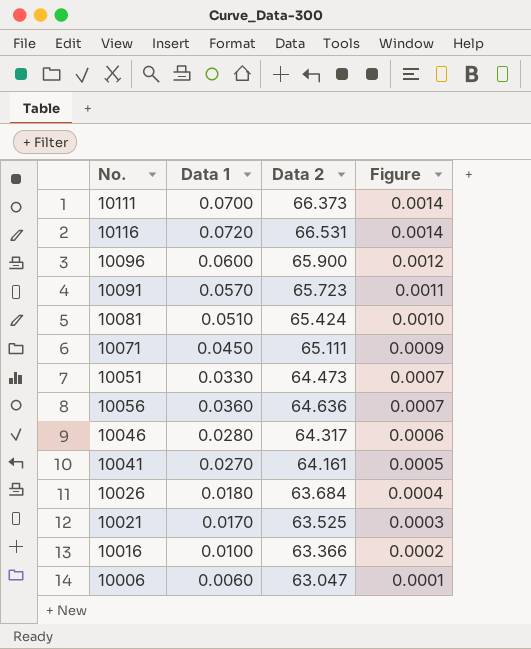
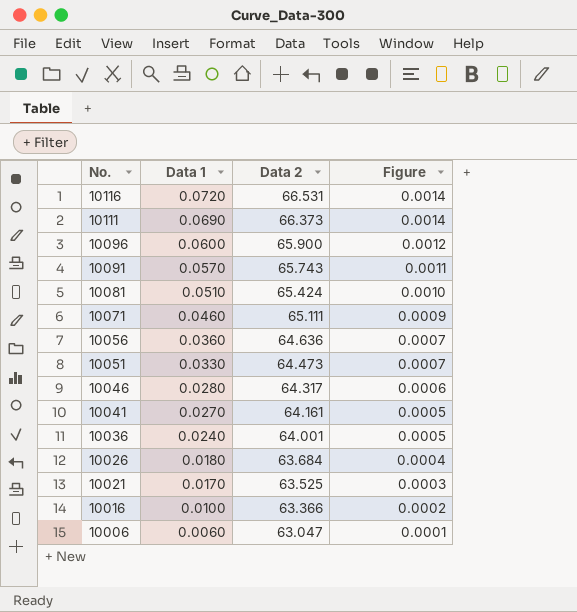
row order: Figure descending -> No. descending
10111 | Data 1: 0.0700 -> 0.0690
10091 | Data 2: 65.723 -> 65.743
10071 | Data 1: 0.0450 -> 0.0460
row 10036: none -> 0.0240 | 64.001 | 0.0005

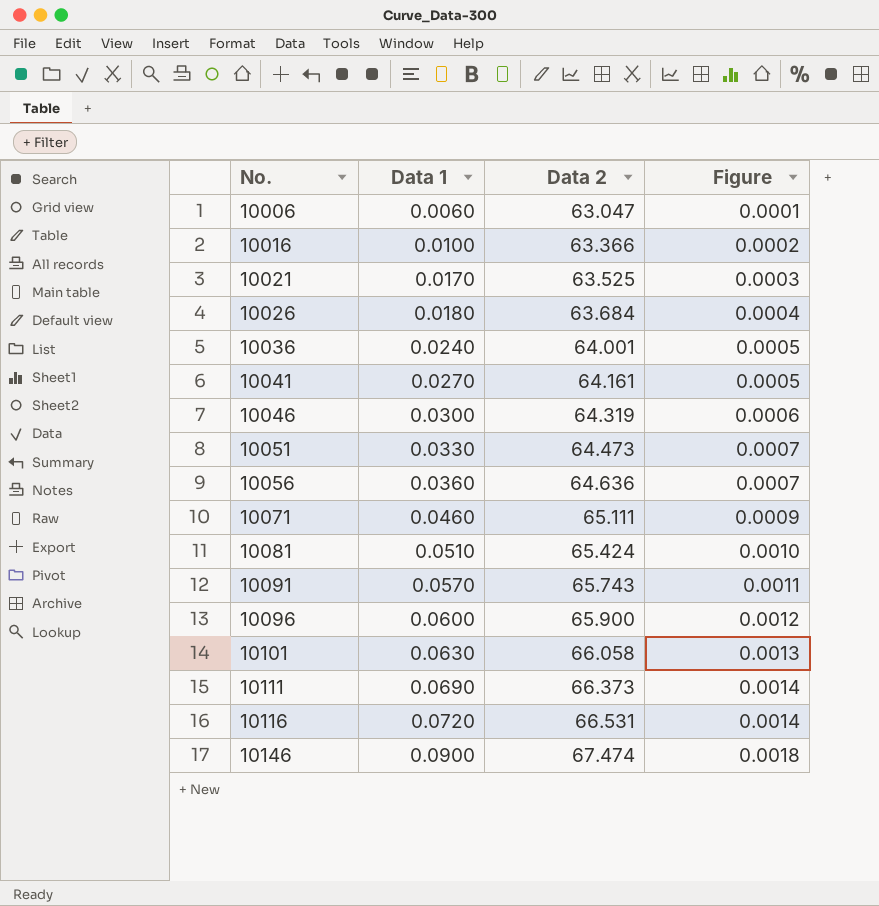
row order: No. descending -> No. ascending
10046 | Data 1: 0.0280 -> 0.0300
10046 | Data 2: 64.317 -> 64.319
row 10101: none -> 0.0630 | 66.058 | 0.0013
row 10146: none -> 0.0900 | 67.474 | 0.0018

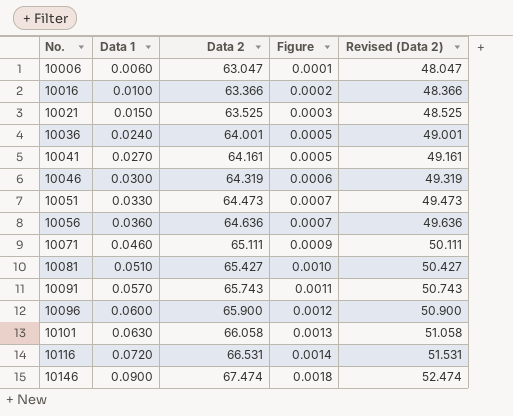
column Revised (Data 2) | formula: none -> [Data 2] - 15
row 10026: 0.0180 | 63.684 | 0.0004 -> none
row 10111: 0.0690 | 66.373 | 0.0014 -> none
10021 | Data 1: 0.0170 -> 0.0150
10081 | Data 2: 65.424 -> 65.427

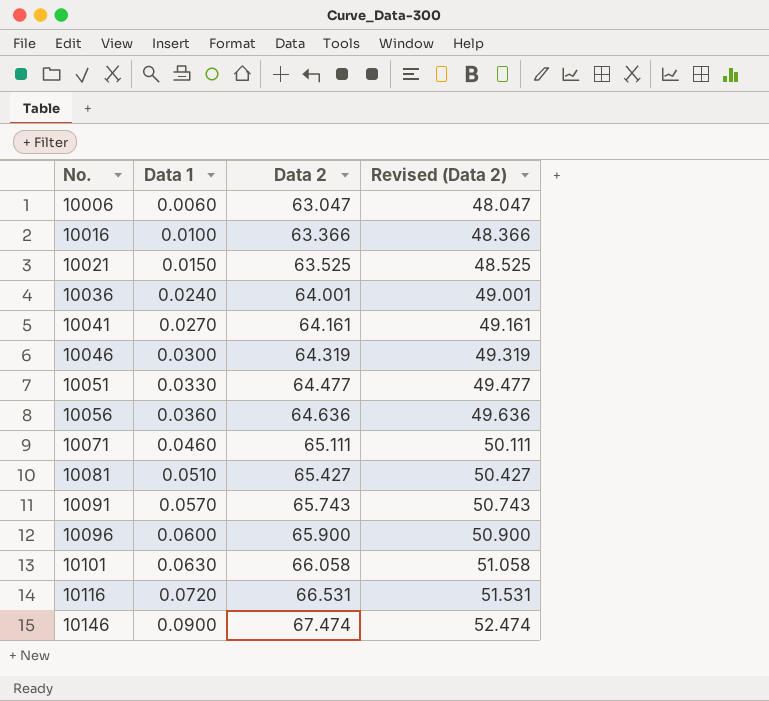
column Figure | formula: [Data 1] * 0.02 -> none
10051 | Data 2: 64.473 -> 64.477
10051 | Revised (Data 2): 49.473 -> 49.477

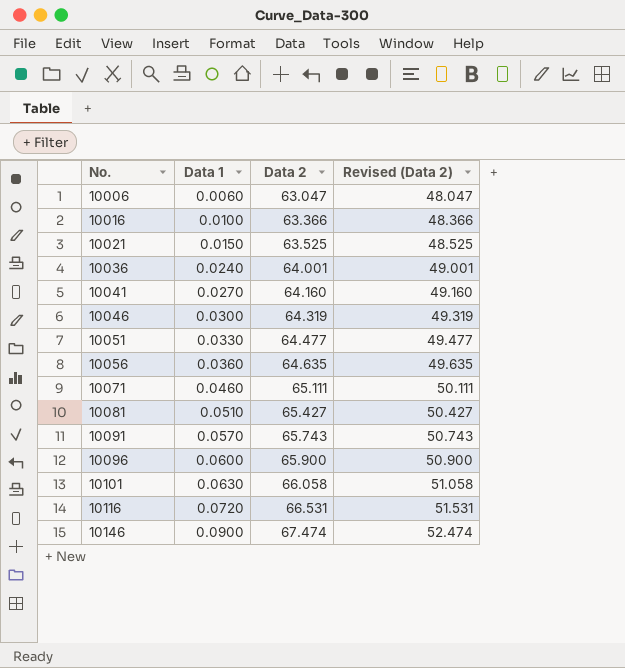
10041 | Data 2: 64.161 -> 64.160
10041 | Revised (Data 2): 49.161 -> 49.160
10056 | Data 2: 64.636 -> 64.635
10056 | Revised (Data 2): 49.636 -> 49.635

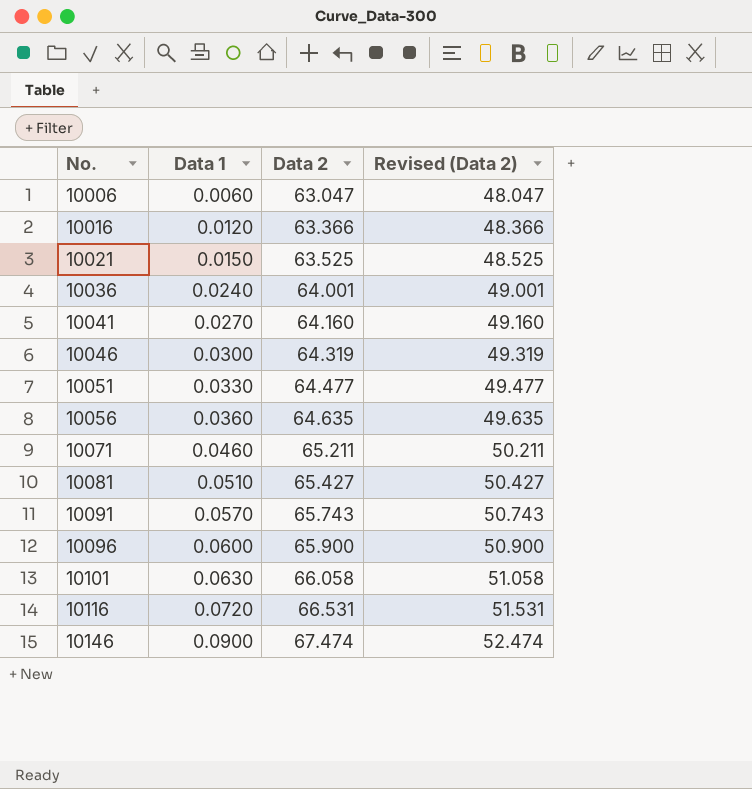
10016 | Data 1: 0.0100 -> 0.0120
10071 | Data 2: 65.111 -> 65.211
10071 | Revised (Data 2): 50.111 -> 50.211

